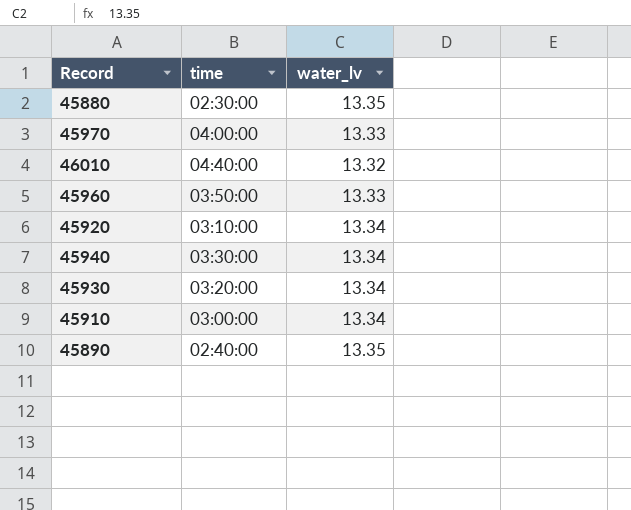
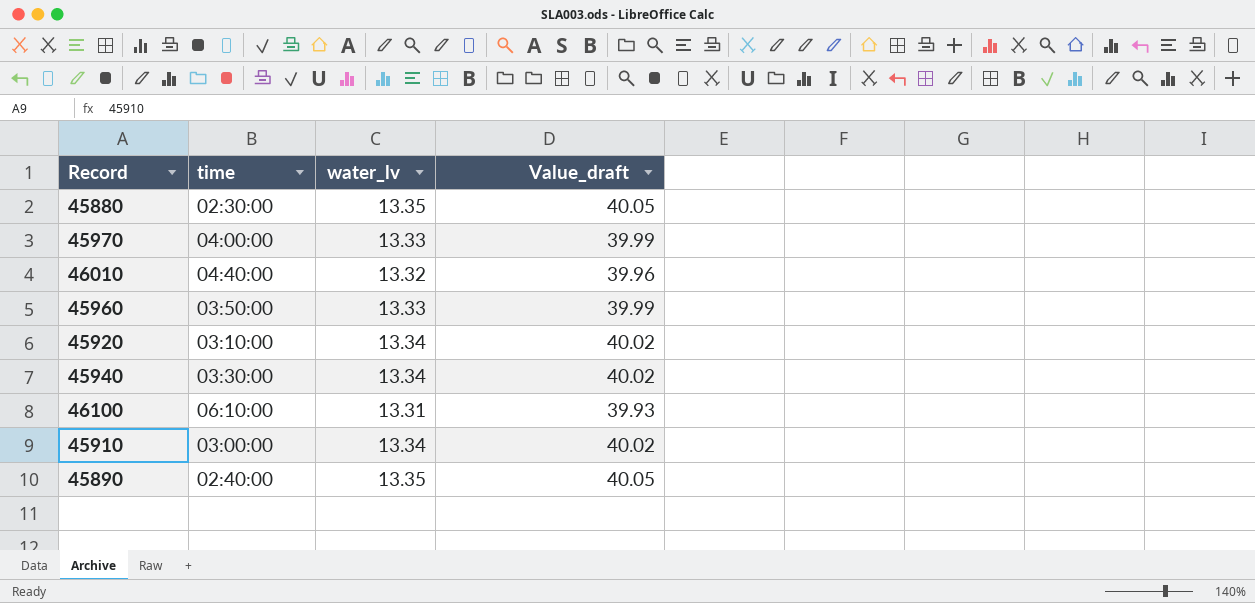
column Value_draft | formula: none -> [water_lv] * 3
row 45930: 03:20:00 | 13.34 -> none
row 46100: none -> 06:10:00 | 13.31 | 39.93

